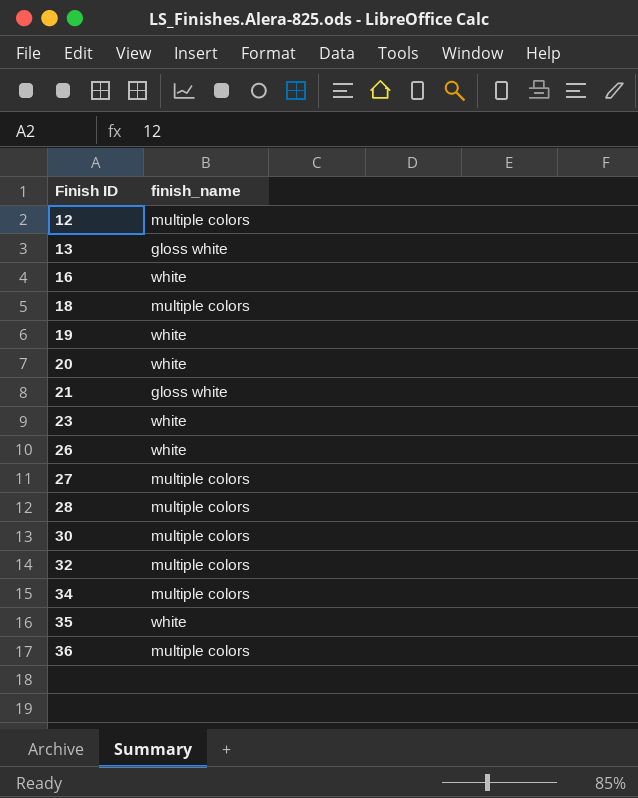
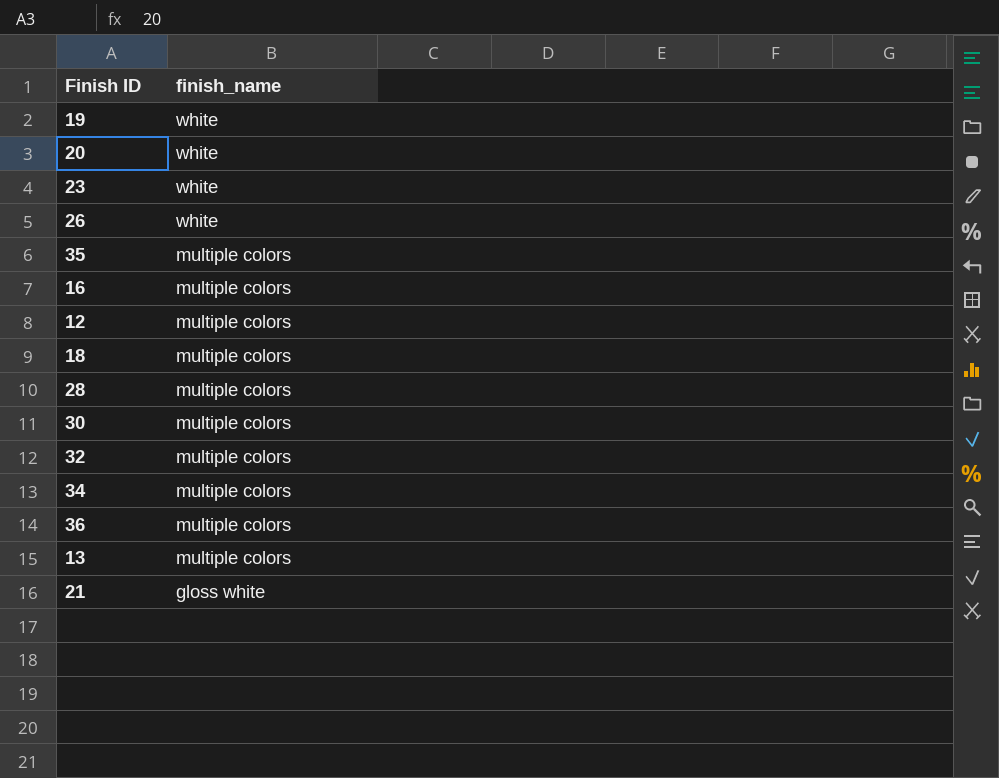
row order: Finish ID ascending -> finish_name descending
row 27: multiple colors -> none
35 | finish_name: white -> multiple colors
16 | finish_name: white -> multiple colors
13 | finish_name: gloss white -> multiple colors

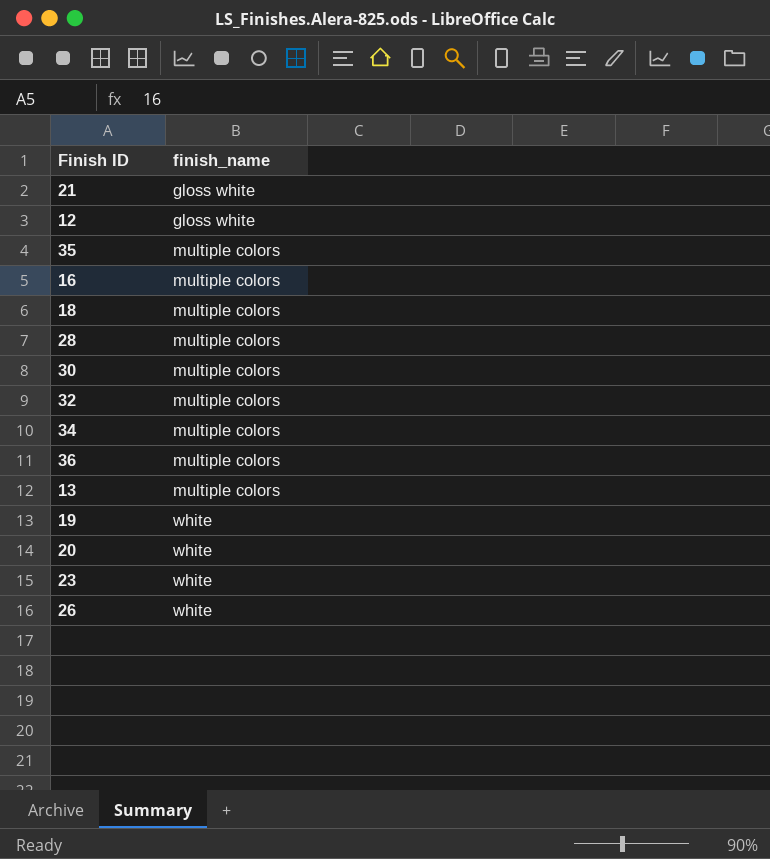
row order: finish_name descending -> finish_name ascending
12 | finish_name: multiple colors -> gloss white

